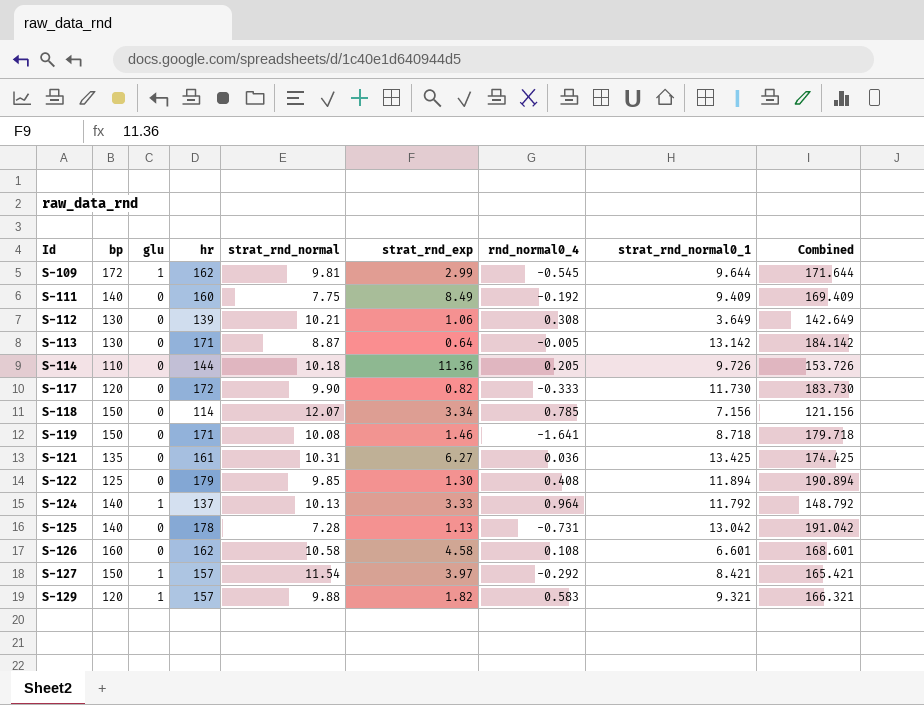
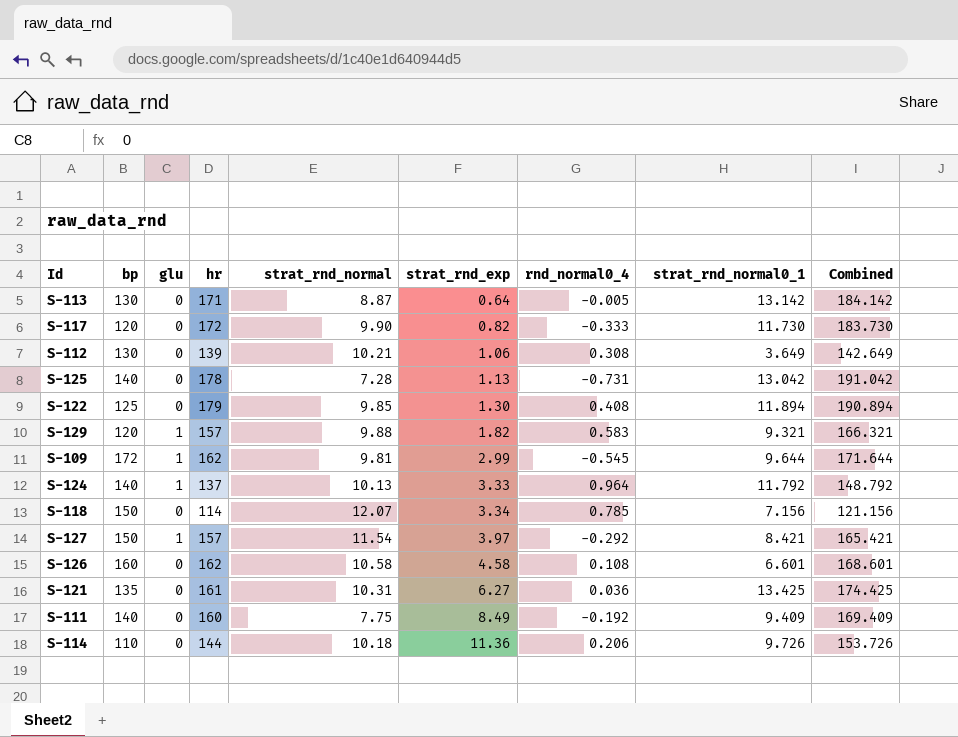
row order: Id ascending -> strat_rnd_exp ascending
row S-119: 150 | 0 | 171 | 10.08 | 1.46 | -1.641 | 8.718 | 179.718 -> none
S-114 | rnd_normal0_4: 0.205 -> 0.206

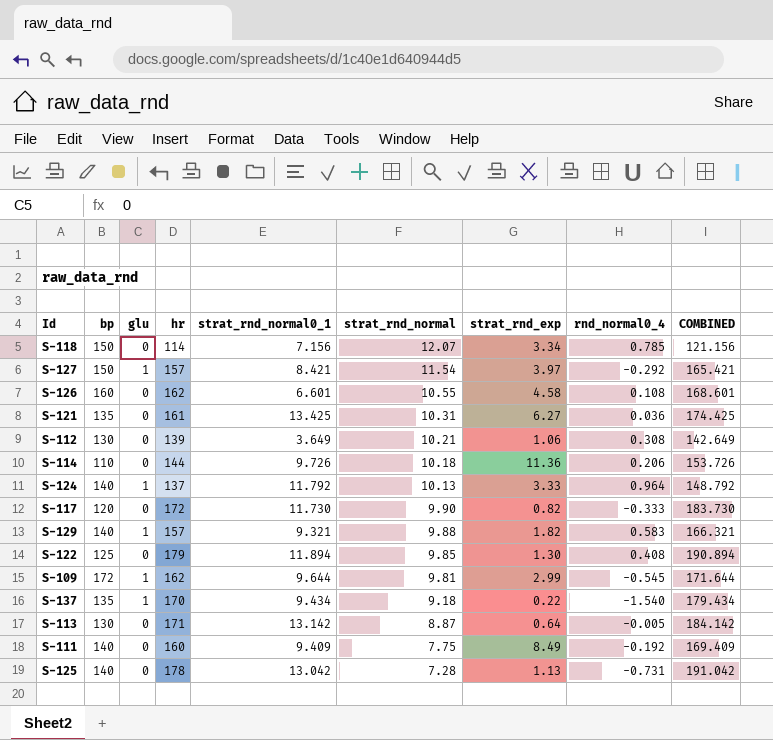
row order: strat_rnd_exp ascending -> strat_rnd_normal descending
column strat_rnd_normal0_1 | position: 8 -> 5
column name: Combined -> COMBINED
S-126 | strat_rnd_normal: 10.58 -> 10.55
S-129 | bp: 120 -> 140
row S-137: none -> 135 | 1 | 170 | 9.434 | 9.18 | 0.22 | -1.540 | 179.434

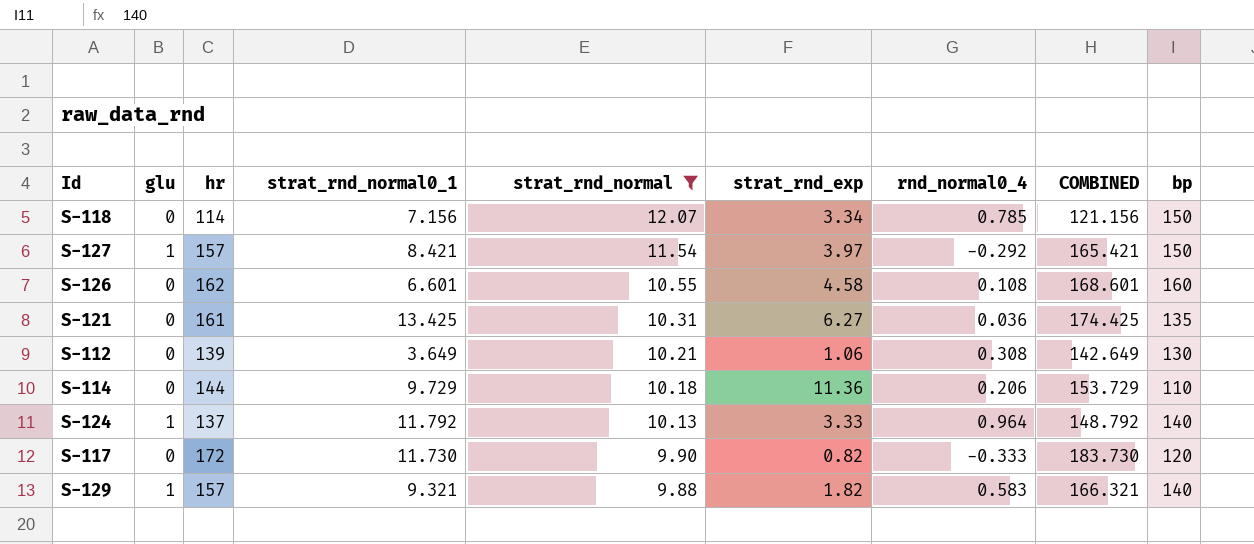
filter: none -> strat_rnd_normal >= 9.88
column bp | position: 2 -> 9
S-114 | strat_rnd_normal0_1: 9.726 -> 9.729
S-114 | COMBINED: 153.726 -> 153.729

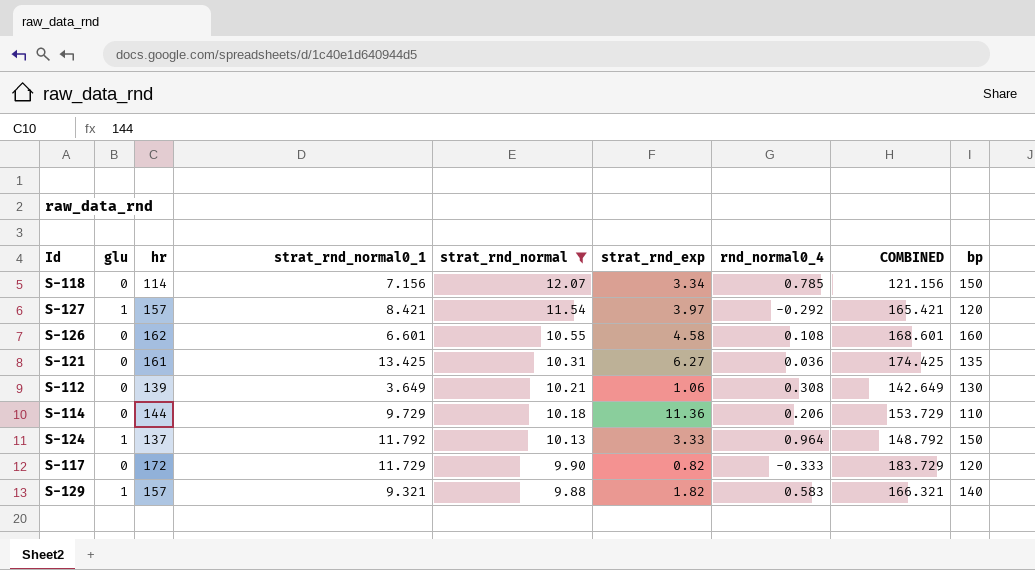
S-127 | bp: 150 -> 120
S-124 | bp: 140 -> 150
S-117 | strat_rnd_normal0_1: 11.730 -> 11.729
S-117 | COMBINED: 183.730 -> 183.729

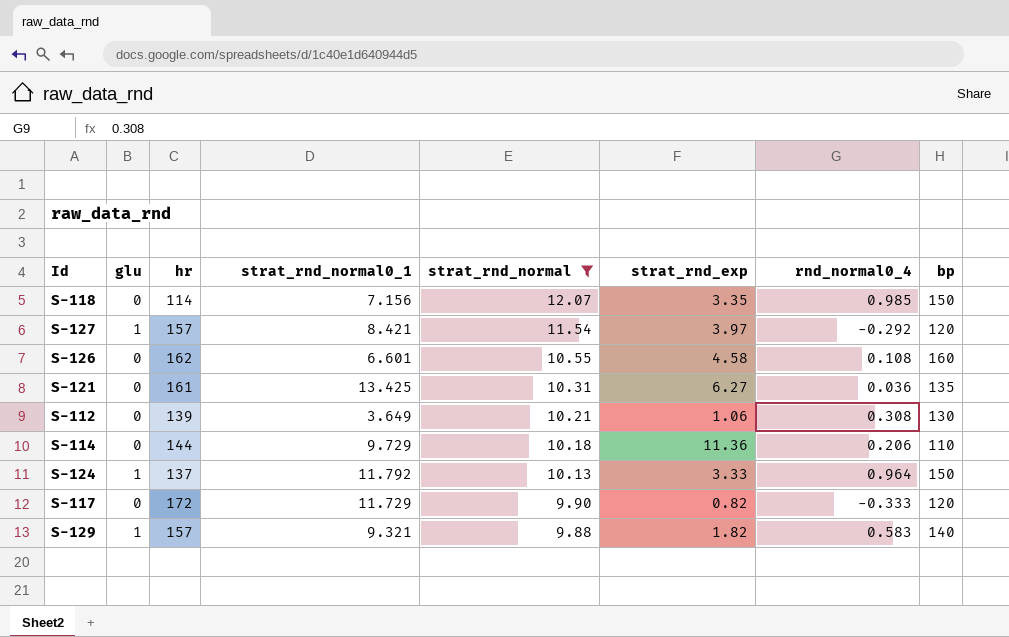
column COMBINED | formula: [hr] + [strat_rnd_normal0_1] -> none
S-118 | strat_rnd_exp: 3.34 -> 3.35
S-118 | rnd_normal0_4: 0.785 -> 0.985

